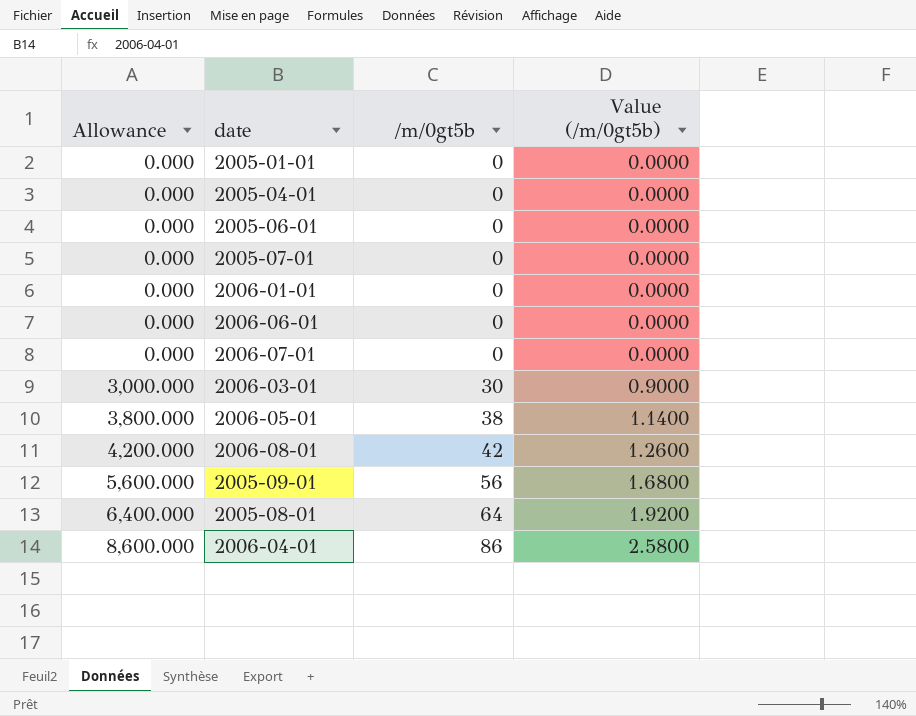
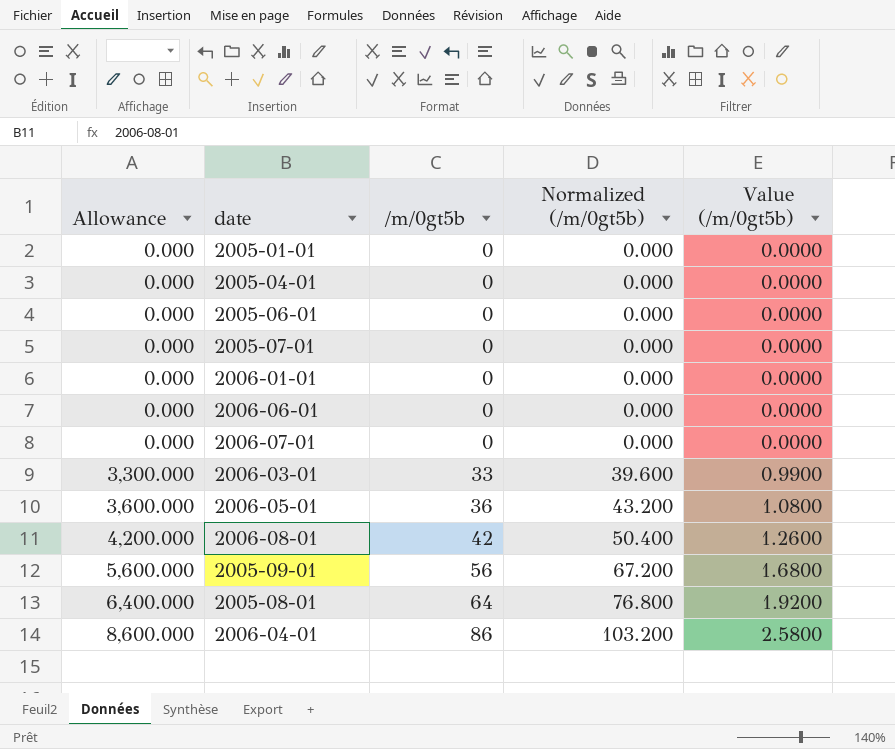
column Normalized (/m/0gt5b) | formula: none -> [/m/0gt5b] * 1.2
2006-03-01 | Allowance: 3,000.000 -> 3,300.000
2006-03-01 | /m/0gt5b: 30 -> 33
2006-03-01 | Value (/m/0gt5b): 0.9000 -> 0.9900
2006-05-01 | Allowance: 3,800.000 -> 3,600.000
2006-05-01 | /m/0gt5b: 38 -> 36
2006-05-01 | Value (/m/0gt5b): 1.1400 -> 1.0800

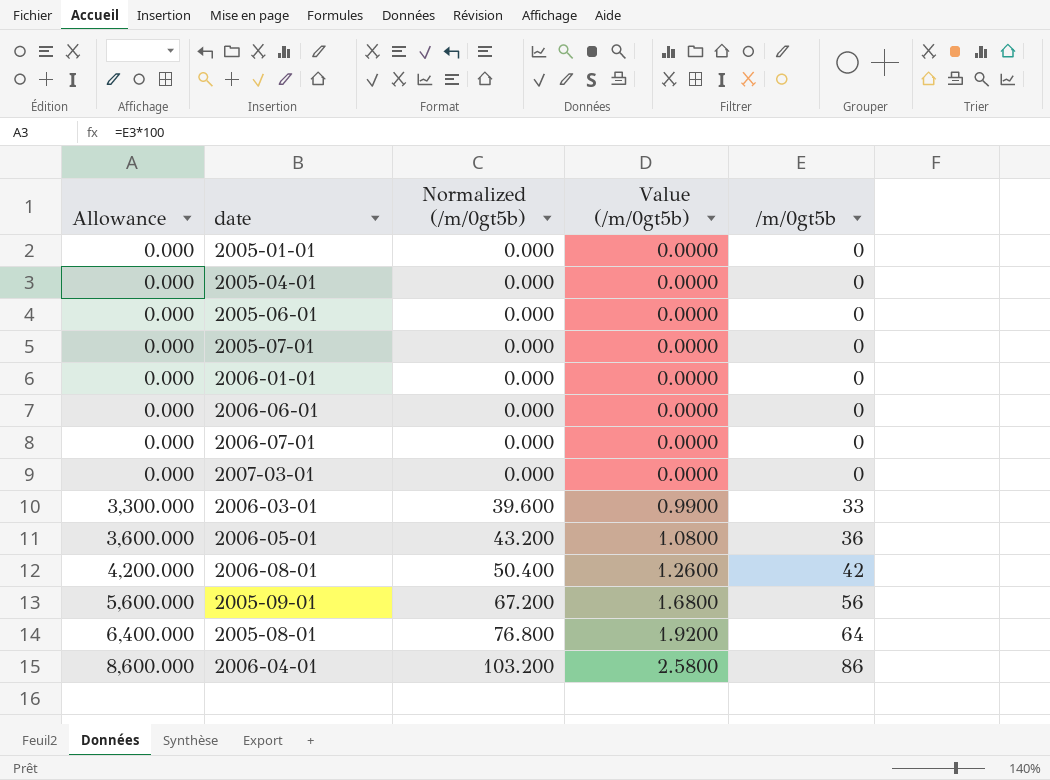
column /m/0gt5b | position: 3 -> 5
row 2007-03-01: none -> 0.000 | 0.000 | 0.0000 | 0

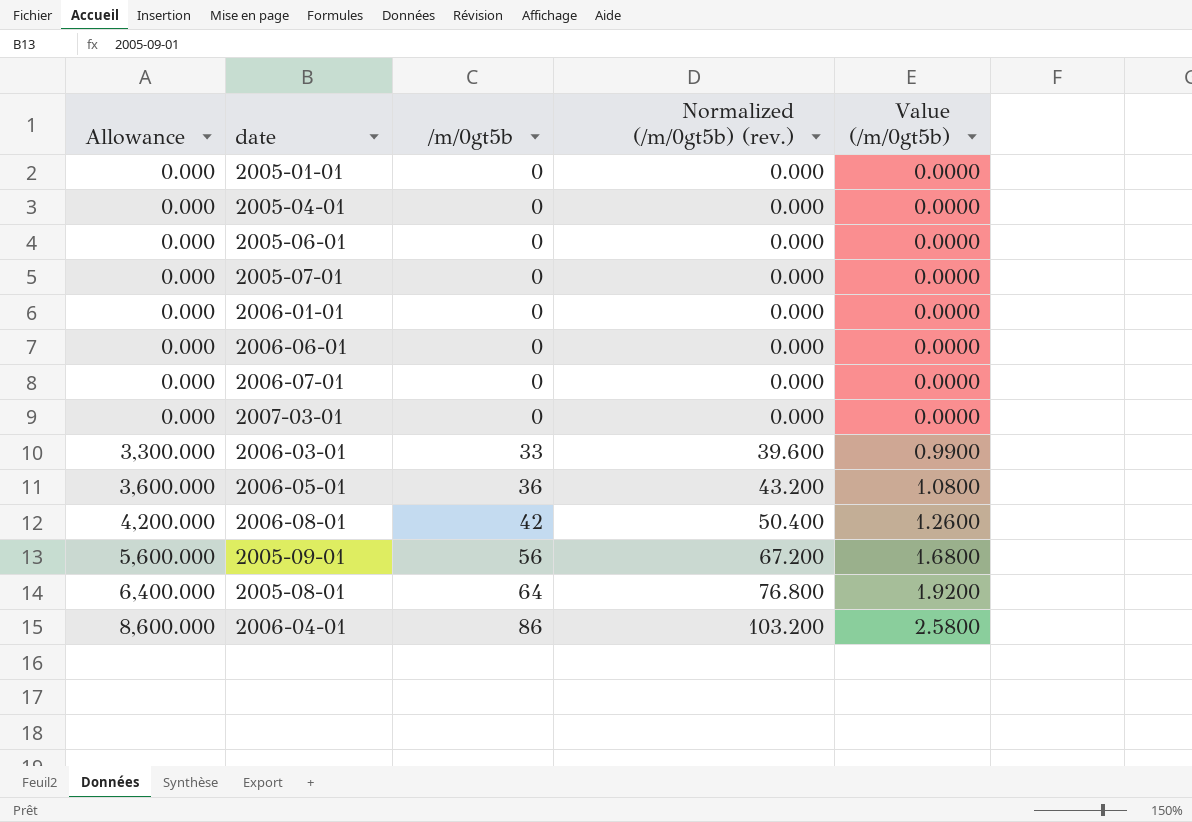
column /m/0gt5b | position: 5 -> 3
column name: Normalized (/m/0gt5b) -> Normalized (/m/0gt5b) (rev.)

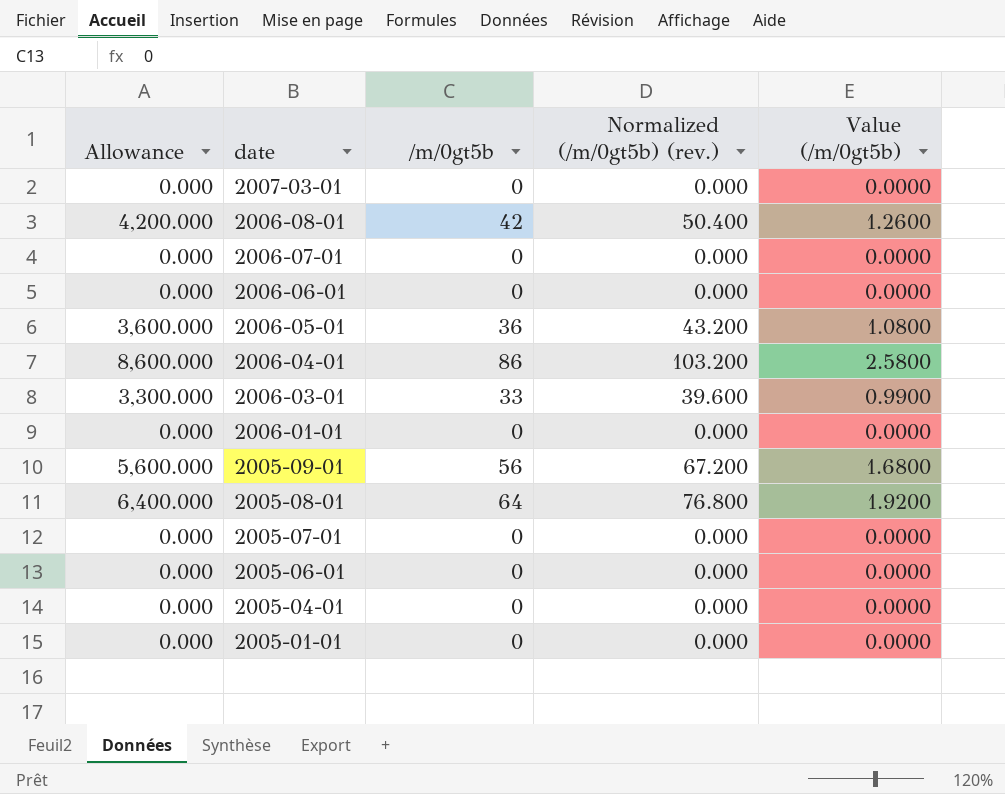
row order: Allowance ascending -> date descending

